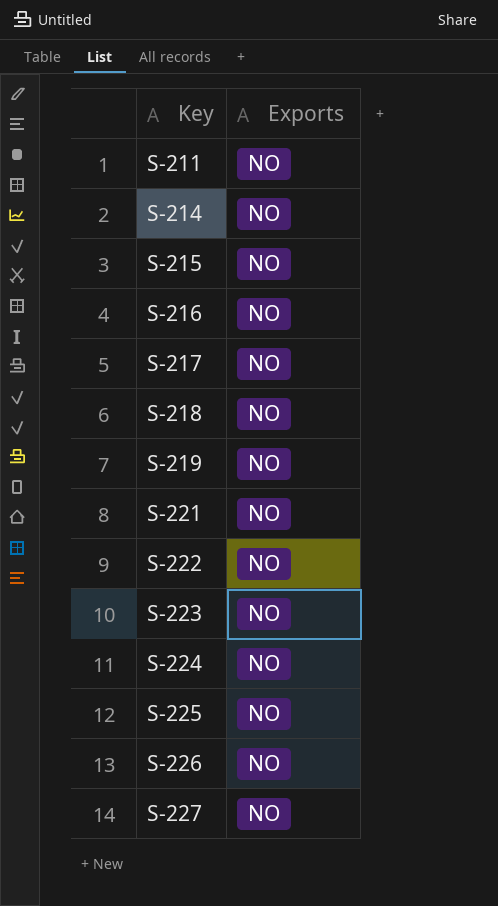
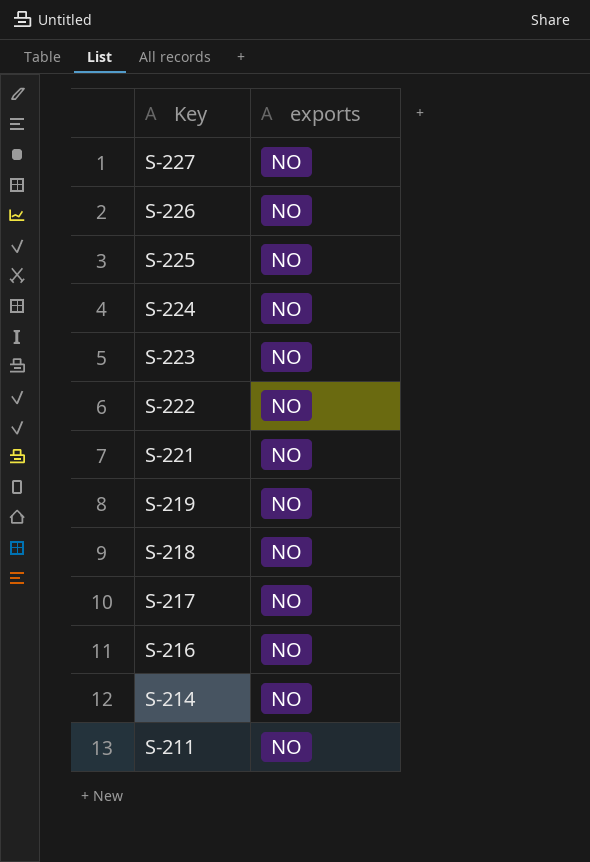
row order: Key ascending -> Key descending
column name: Exports -> exports
row S-215: NO -> none

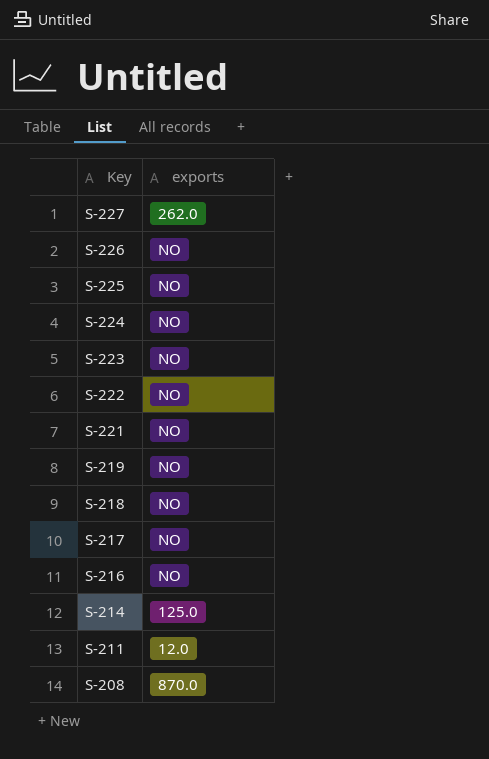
S-227 | exports: NO -> 262.0
S-214 | exports: NO -> 125.0
S-211 | exports: NO -> 12.0
row S-208: none -> 870.0

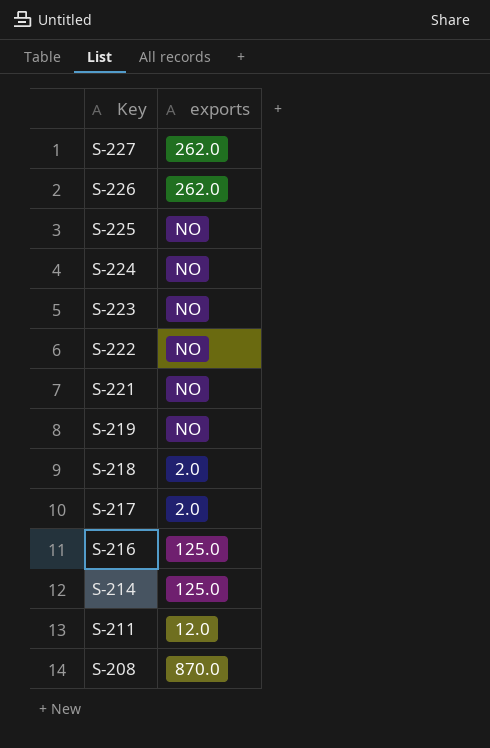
S-226 | exports: NO -> 262.0
S-218 | exports: NO -> 2.0
S-217 | exports: NO -> 2.0
S-216 | exports: NO -> 125.0

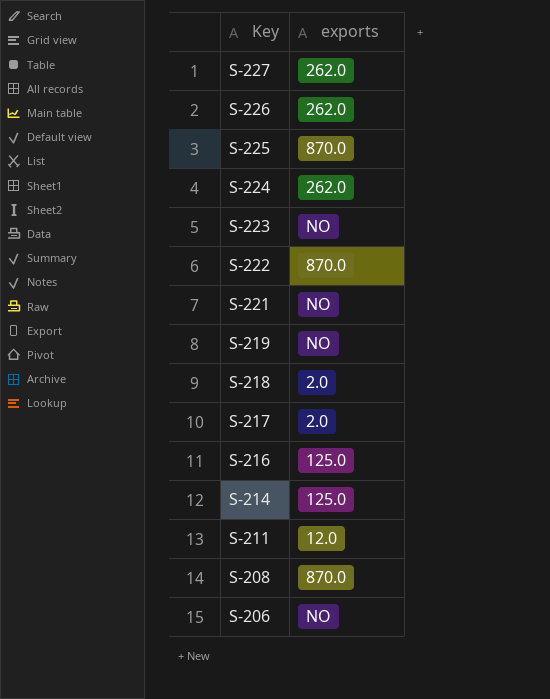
S-225 | exports: NO -> 870.0
S-224 | exports: NO -> 262.0
S-222 | exports: NO -> 870.0
row S-206: none -> NO

